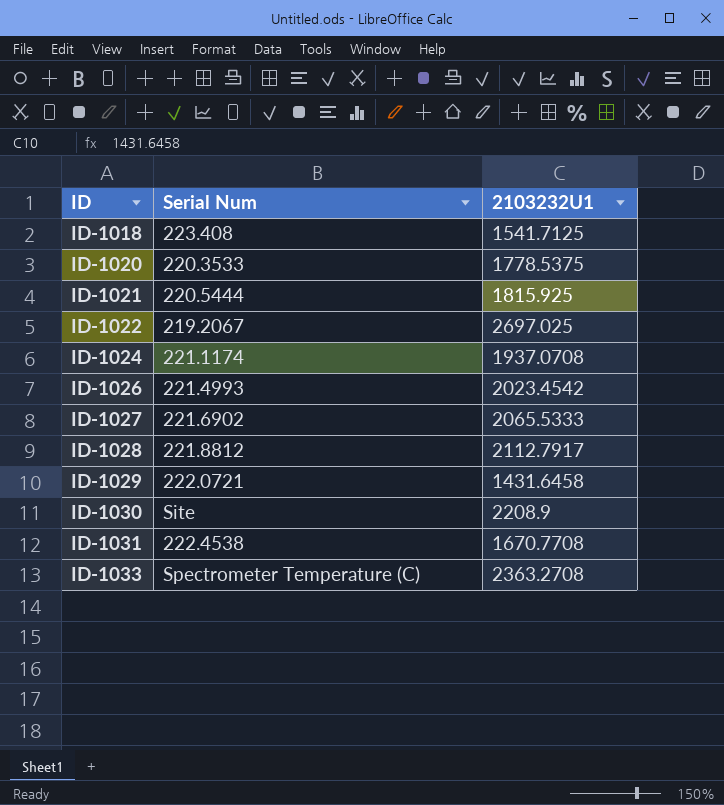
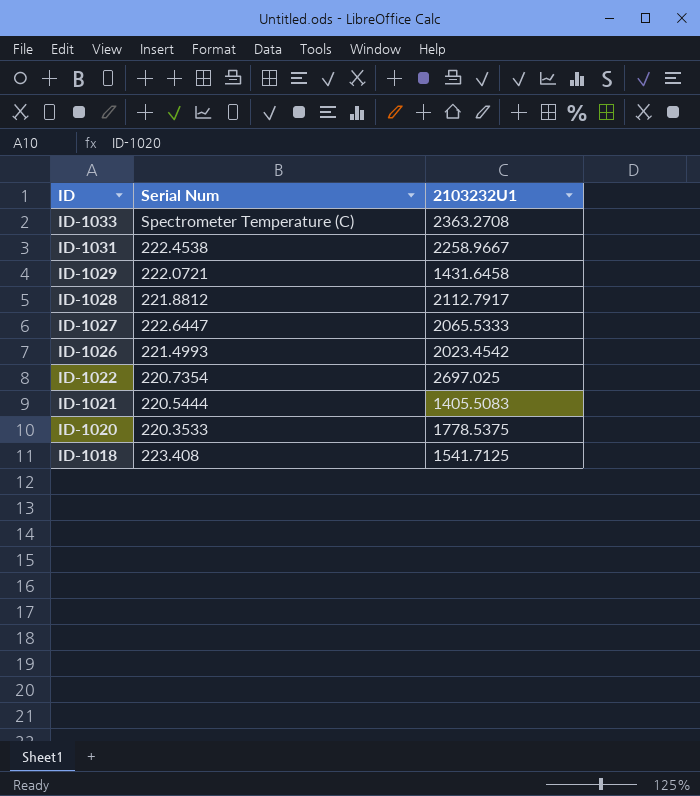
row order: ID ascending -> ID descending
row ID-1024: 221.1174 | 1937.0708 -> none
row ID-1030: Site | 2208.9 -> none
ID-1031 | 2103232U1: 1670.7708 -> 2258.9667
ID-1027 | Serial Num: 221.6902 -> 222.6447
ID-1022 | Serial Num: 219.2067 -> 220.7354
ID-1021 | 2103232U1: 1815.925 -> 1405.5083

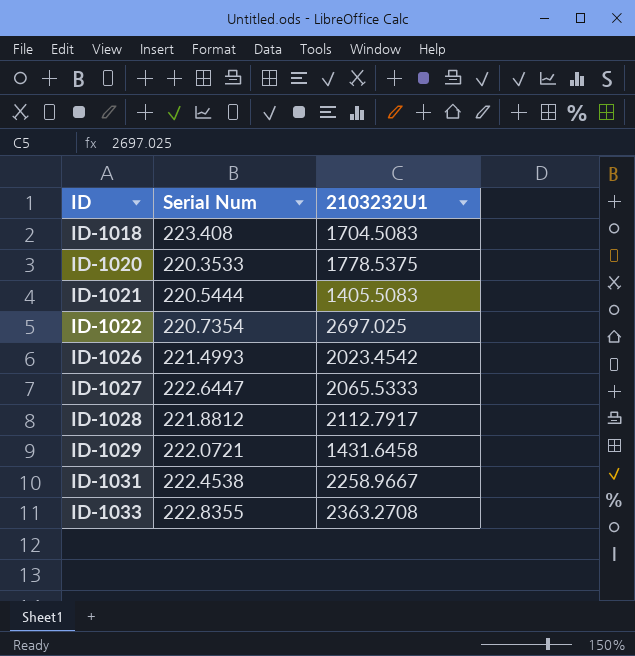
row order: ID descending -> ID ascending
ID-1018 | 2103232U1: 1541.7125 -> 1704.5083
ID-1033 | Serial Num: Spectrometer Temperature (C) -> 222.8355

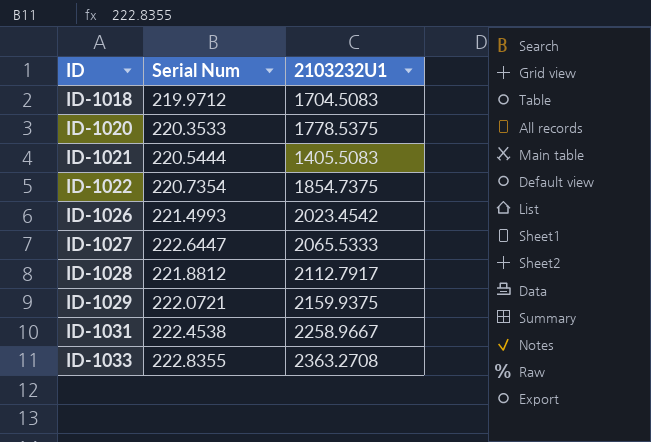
ID-1018 | Serial Num: 223.408 -> 219.9712
ID-1022 | 2103232U1: 2697.025 -> 1854.7375
ID-1029 | 2103232U1: 1431.6458 -> 2159.9375

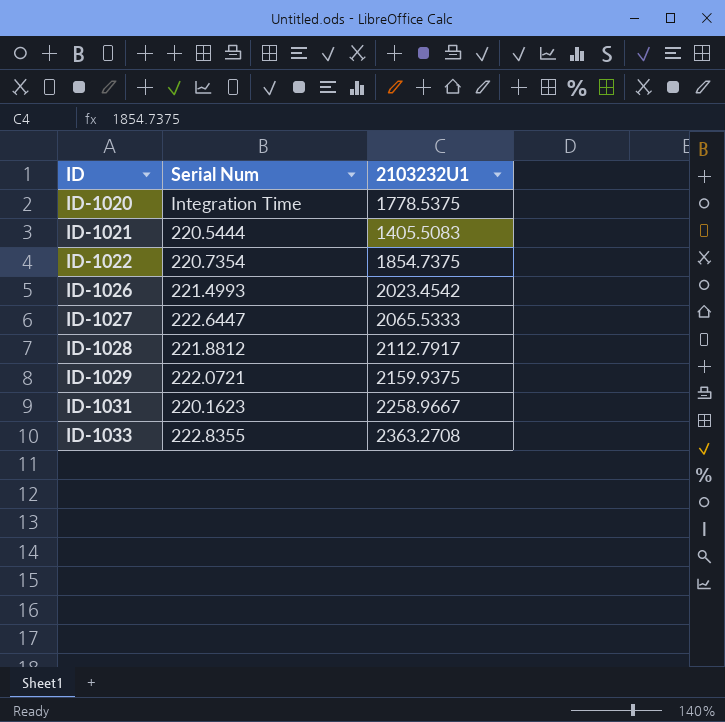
row ID-1018: 219.9712 | 1704.5083 -> none
ID-1020 | Serial Num: 220.3533 -> Integration Time
ID-1031 | Serial Num: 222.4538 -> 220.1623

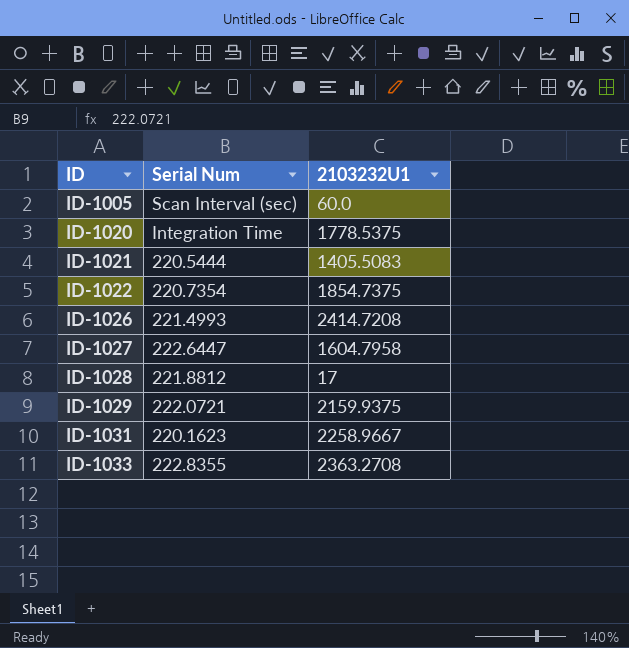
row ID-1005: none -> Scan Interval (sec) | 60.0
ID-1026 | 2103232U1: 2023.4542 -> 2414.7208
ID-1027 | 2103232U1: 2065.5333 -> 1604.7958
ID-1028 | 2103232U1: 2112.7917 -> 17

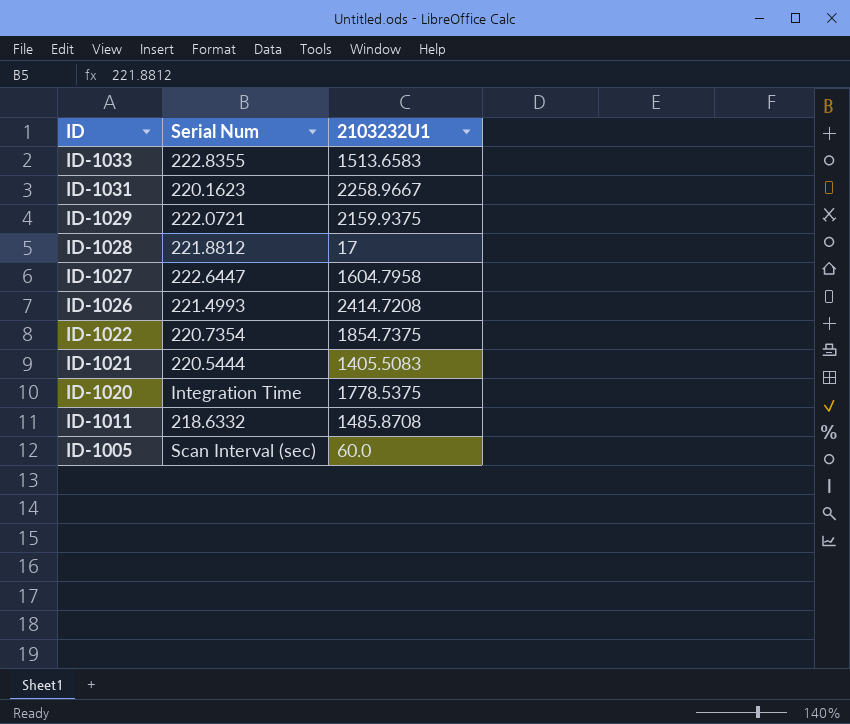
row order: ID ascending -> ID descending
ID-1033 | 2103232U1: 2363.2708 -> 1513.6583
row ID-1011: none -> 218.6332 | 1485.8708

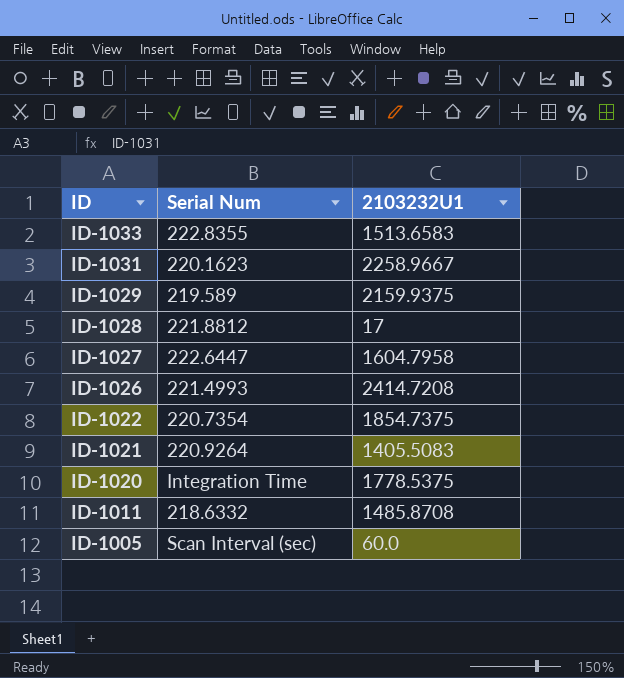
ID-1029 | Serial Num: 222.0721 -> 219.589
ID-1021 | Serial Num: 220.5444 -> 220.9264

